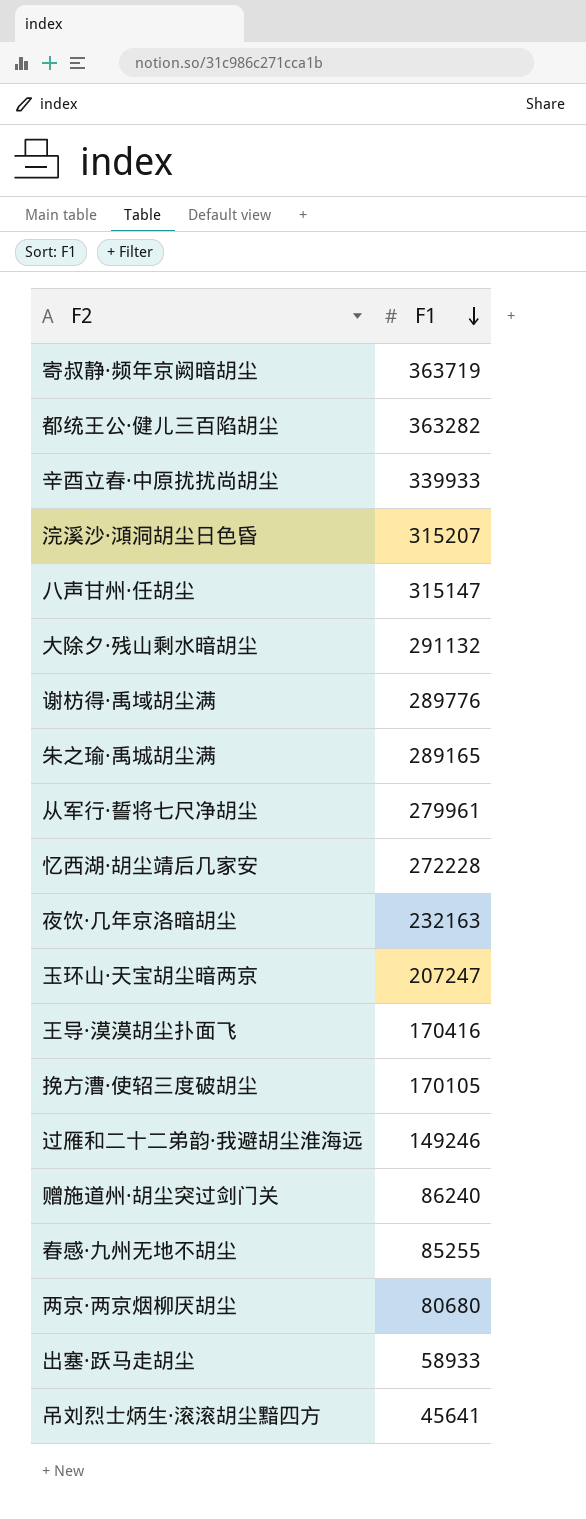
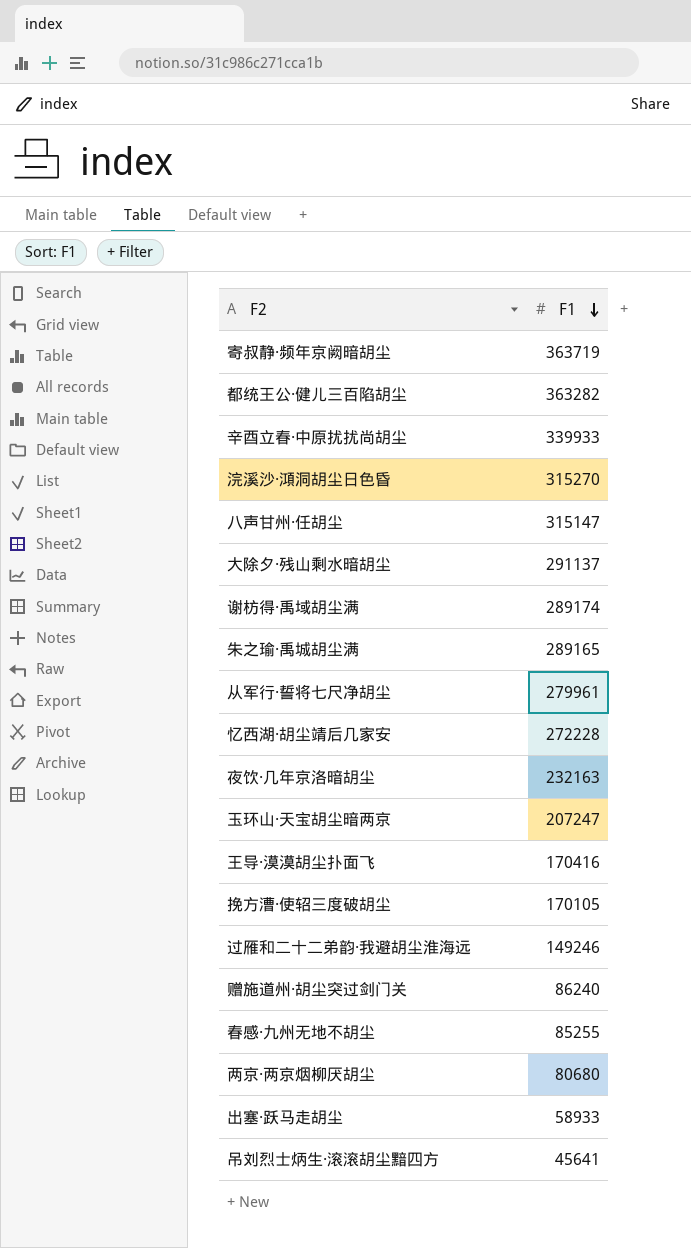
浣溪沙·澒洞胡尘日色昏 | F1: 315207 -> 315270
大除夕·残山剩水暗胡尘 | F1: 291132 -> 291137
谢枋得·禹域胡尘满 | F1: 289776 -> 289174

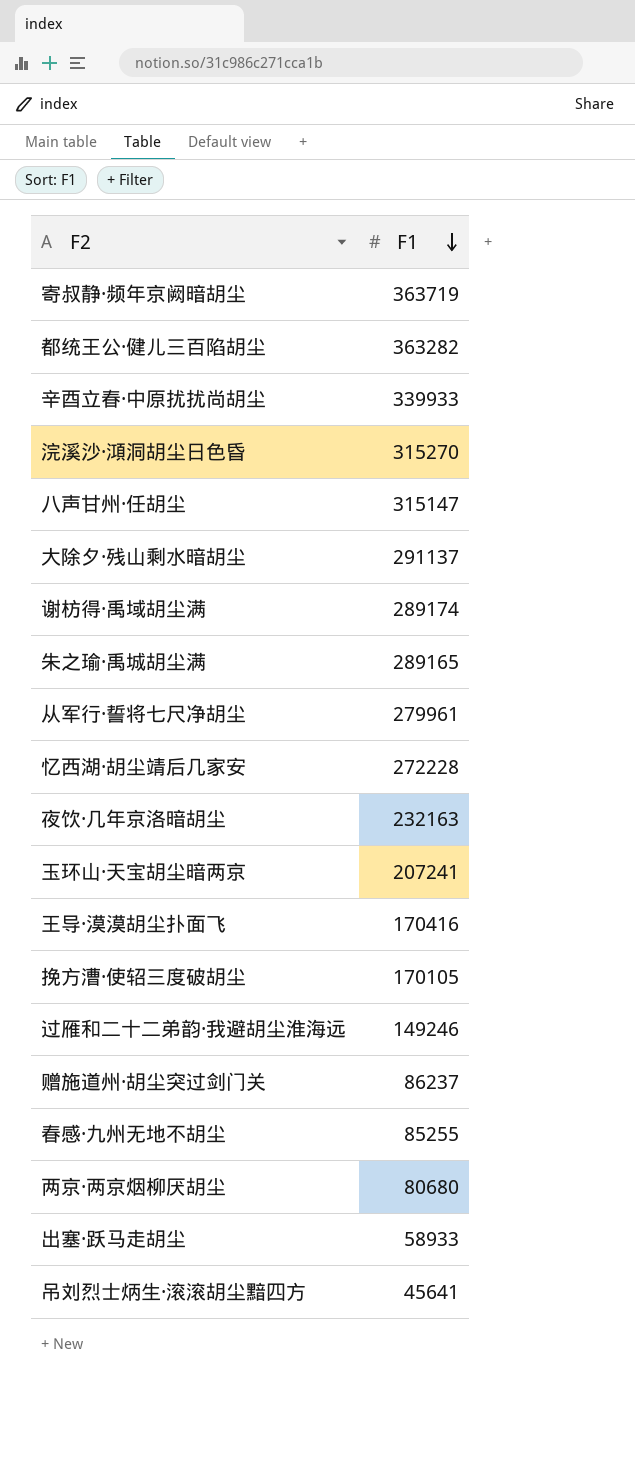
玉环山·天宝胡尘暗两京 | F1: 207247 -> 207241
赠施道州·胡尘突过剑门关 | F1: 86240 -> 86237

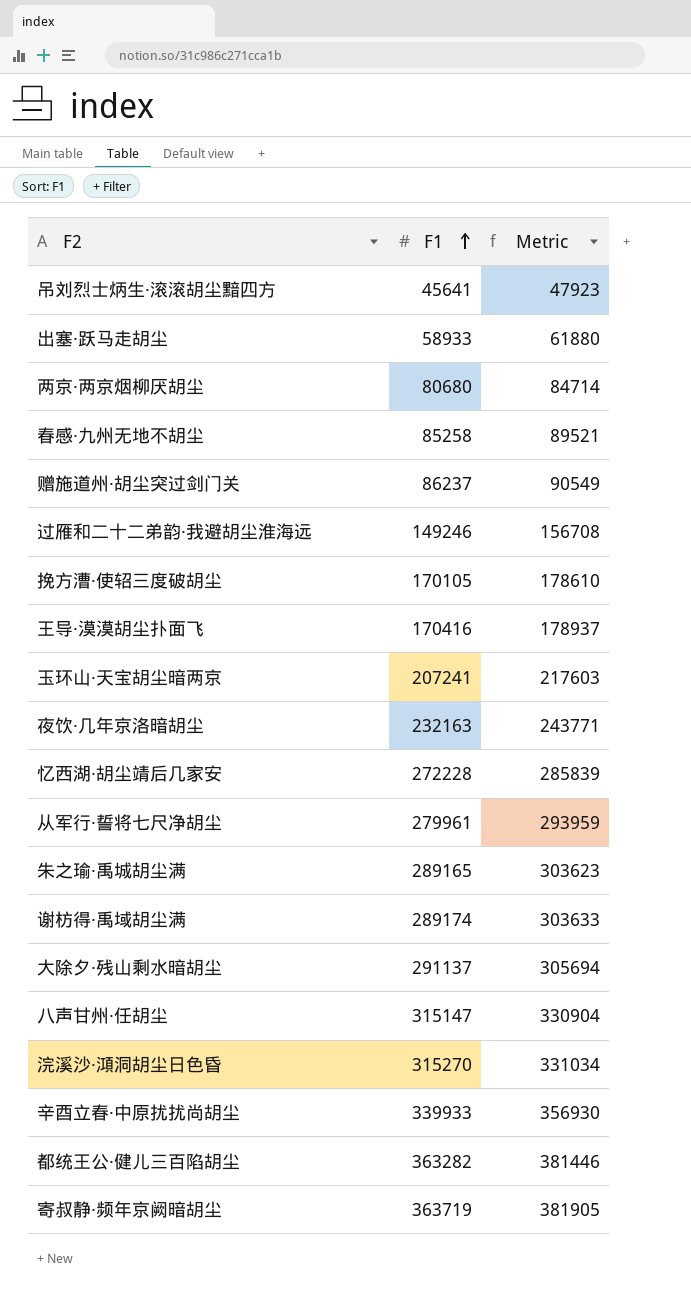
row order: F1 descending -> F1 ascending
column Metric | formula: none -> [F1] * 1.05
春感·九州无地不胡尘 | F1: 85255 -> 85258

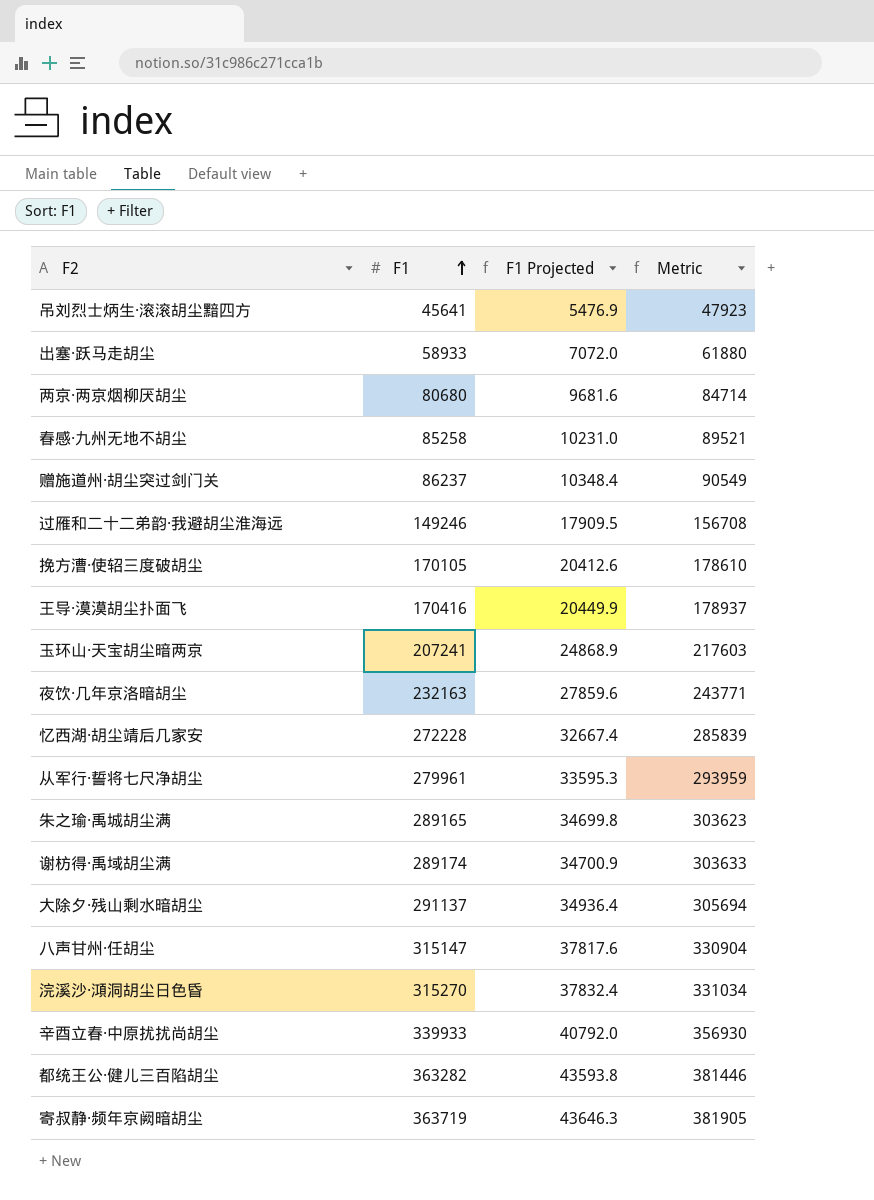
column F1 Projected | formula: none -> [F1] * 0.12

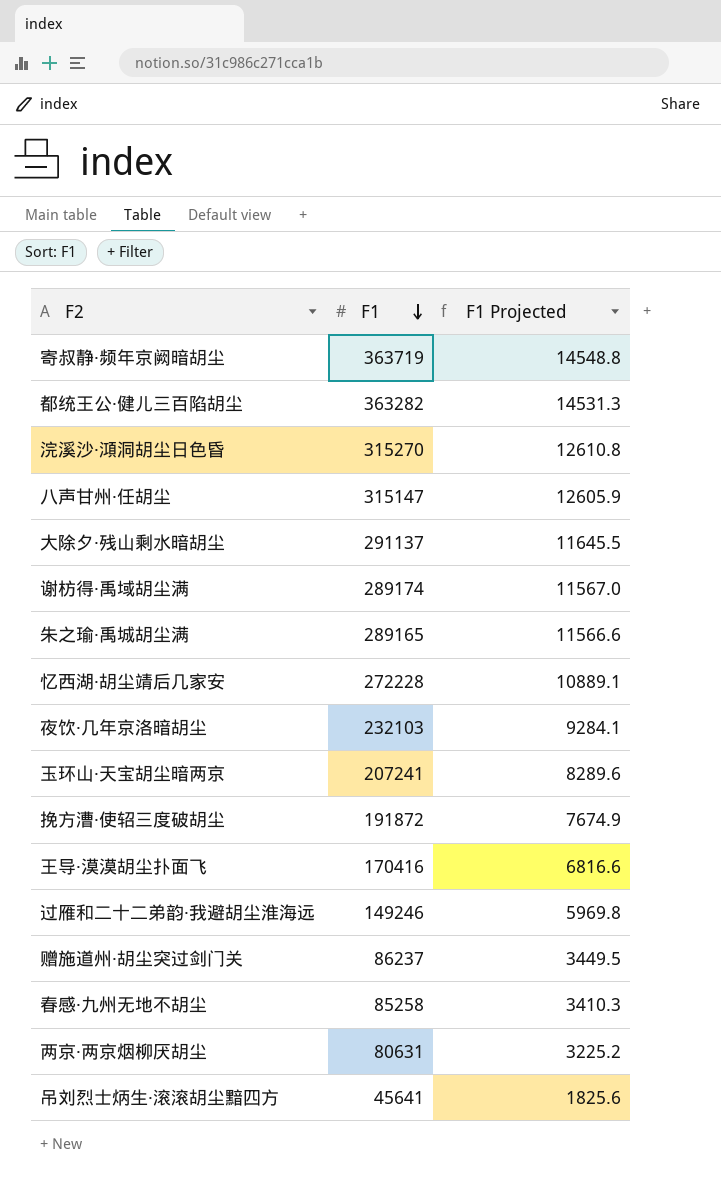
row order: F1 ascending -> F1 descending
column Metric | formula: [F1] * 1.05 -> none
column F1 Projected | formula: [F1] * 0.12 -> [F1] * 0.04
row 出塞·跃马走胡尘: 58933 | 7072.0 | 61880 -> none
row 从军行·誓将七尺净胡尘: 279961 | 33595.3 | 293959 -> none
row 辛酉立春·中原扰扰尚胡尘: 339933 | 40792.0 | 356930 -> none
夜饮·几年京洛暗胡尘 | F1: 232163 -> 232103
挽方漕·使轺三度破胡尘 | F1: 170105 -> 191872
两京·两京烟柳厌胡尘 | F1: 80680 -> 80631

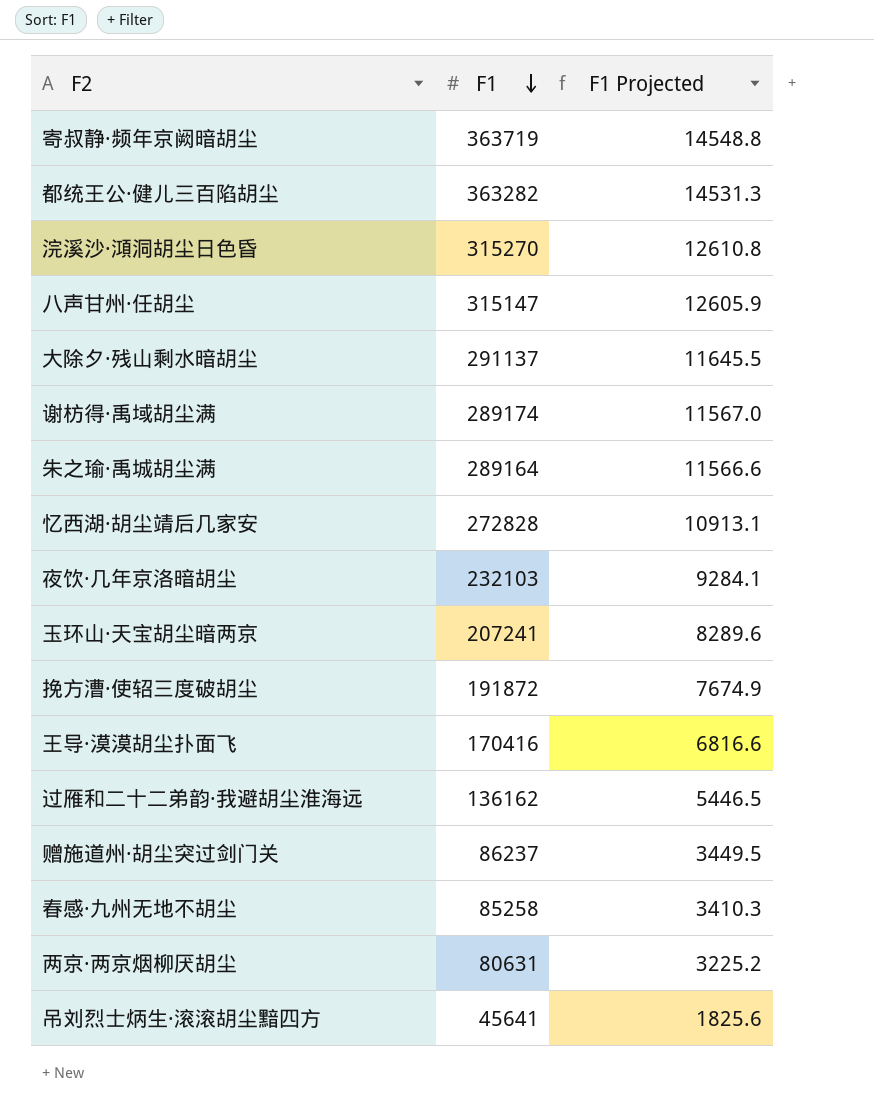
朱之瑜·禹城胡尘满 | F1: 289165 -> 289164
忆西湖·胡尘靖后几家安 | F1: 272228 -> 272828
忆西湖·胡尘靖后几家安 | F1 Projected: 10889.1 -> 10913.1
过雁和二十二弟韵·我避胡尘淮海远 | F1: 149246 -> 136162
过雁和二十二弟韵·我避胡尘淮海远 | F1 Projected: 5969.8 -> 5446.5

